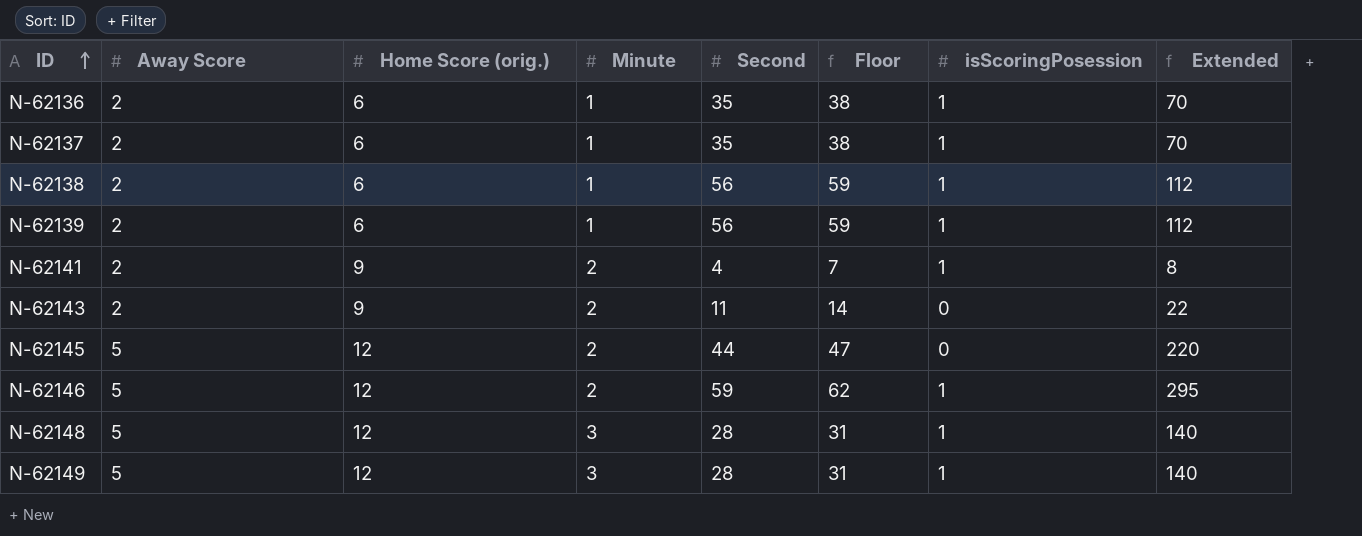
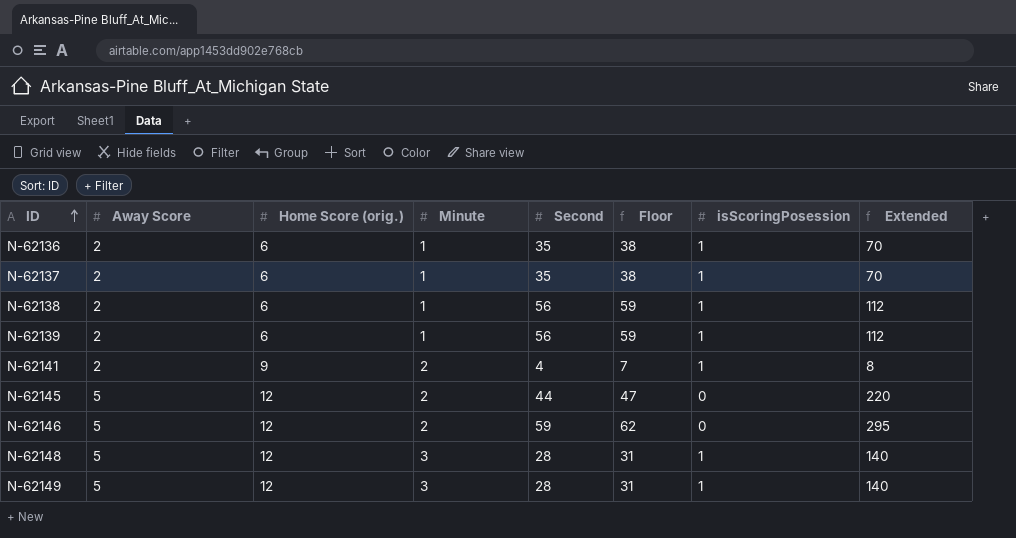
row N-62143: 2 | 9 | 2 | 11 | 14 | 0 | 22 -> none
N-62146 | isScoringPosession: 1 -> 0

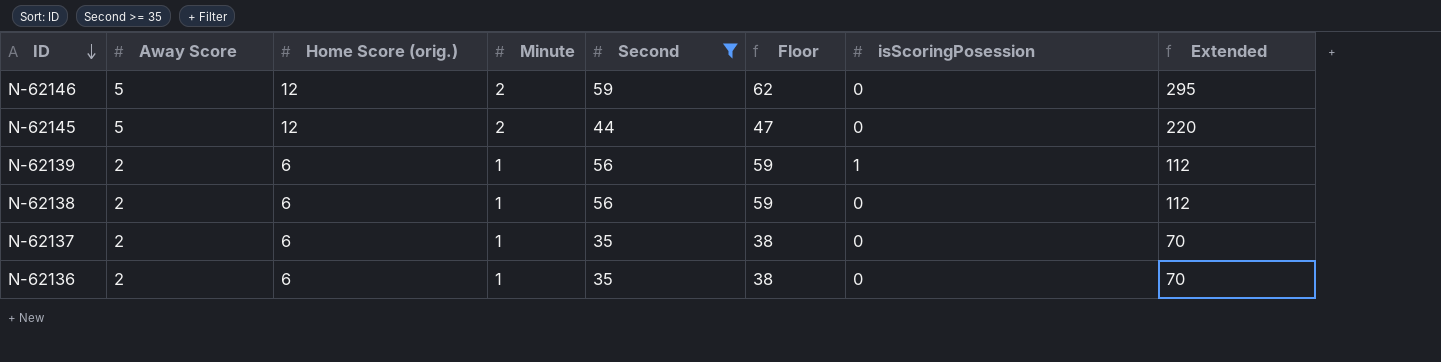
filter: none -> Second >= 35
row order: ID ascending -> ID descending
N-62138 | isScoringPosession: 1 -> 0
N-62137 | isScoringPosession: 1 -> 0
N-62136 | isScoringPosession: 1 -> 0

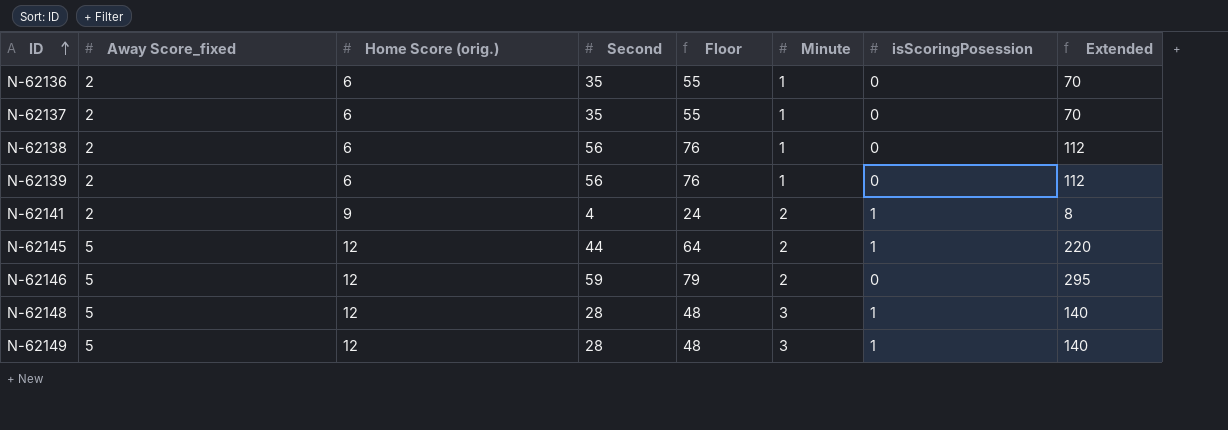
filter: Second >= 35 -> none
row order: ID descending -> ID ascending
column name: Away Score -> Away Score_fixed
column Floor | formula: [Second] + 3 -> [Second] + 20
column Minute | position: 4 -> 6
N-62139 | isScoringPosession: 1 -> 0
N-62145 | isScoringPosession: 0 -> 1

